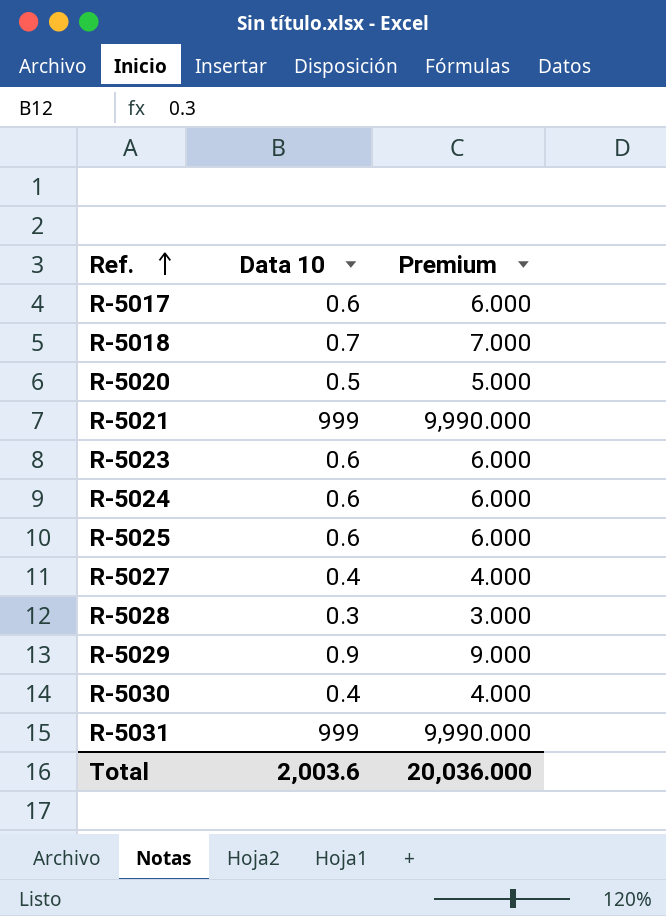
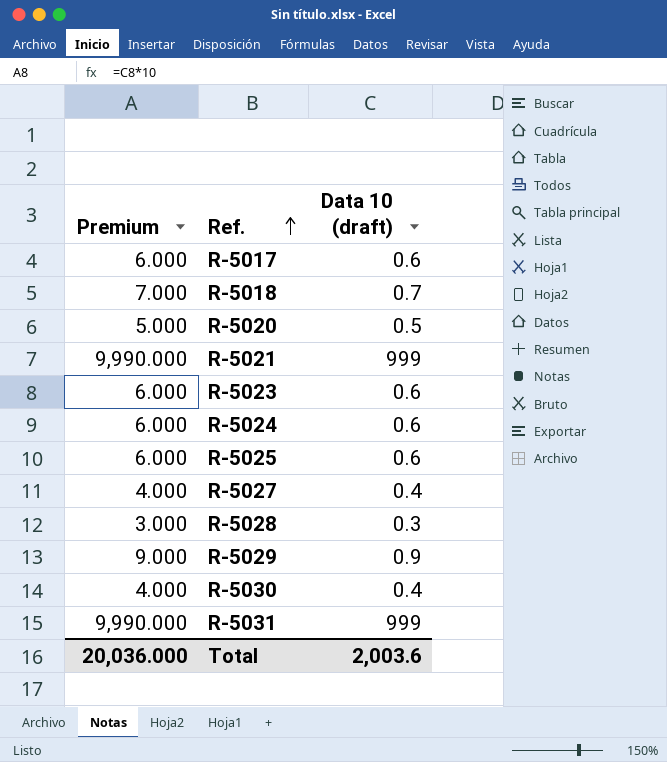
column Premium | position: 3 -> 1
column name: Data 10 -> Data 10 (draft)

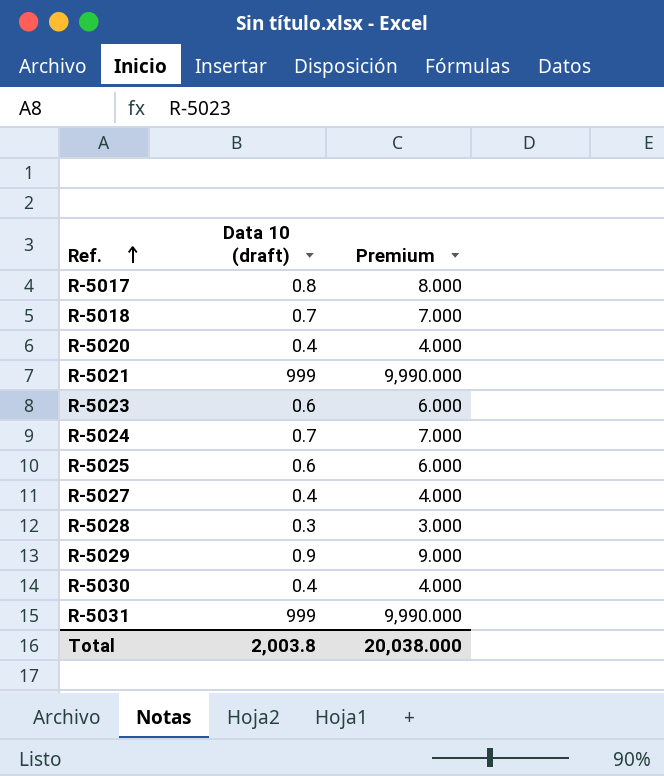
column Premium | position: 1 -> 3
R-5017 | Data 10 (draft): 0.6 -> 0.8
R-5017 | Premium: 6.000 -> 8.000
R-5020 | Data 10 (draft): 0.5 -> 0.4
R-5020 | Premium: 5.000 -> 4.000
R-5024 | Data 10 (draft): 0.6 -> 0.7
R-5024 | Premium: 6.000 -> 7.000
Total | Data 10 (draft): 2,003.6 -> 2,003.8
Total | Premium: 20,036.000 -> 20,038.000

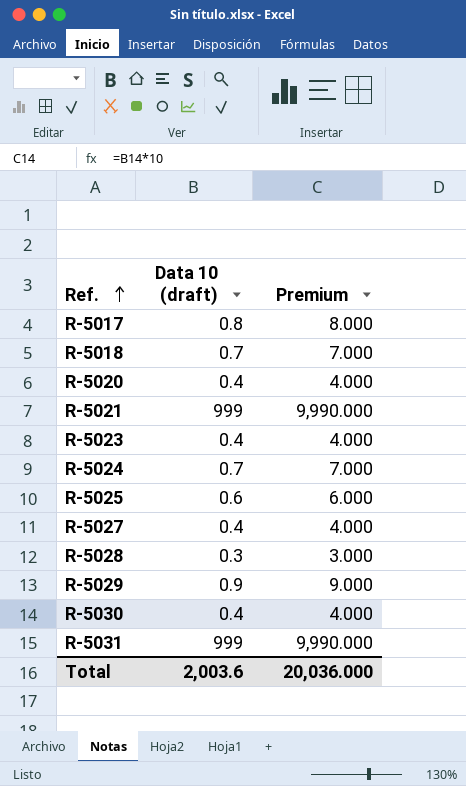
R-5023 | Data 10 (draft): 0.6 -> 0.4
R-5023 | Premium: 6.000 -> 4.000
Total | Data 10 (draft): 2,003.8 -> 2,003.6
Total | Premium: 20,038.000 -> 20,036.000

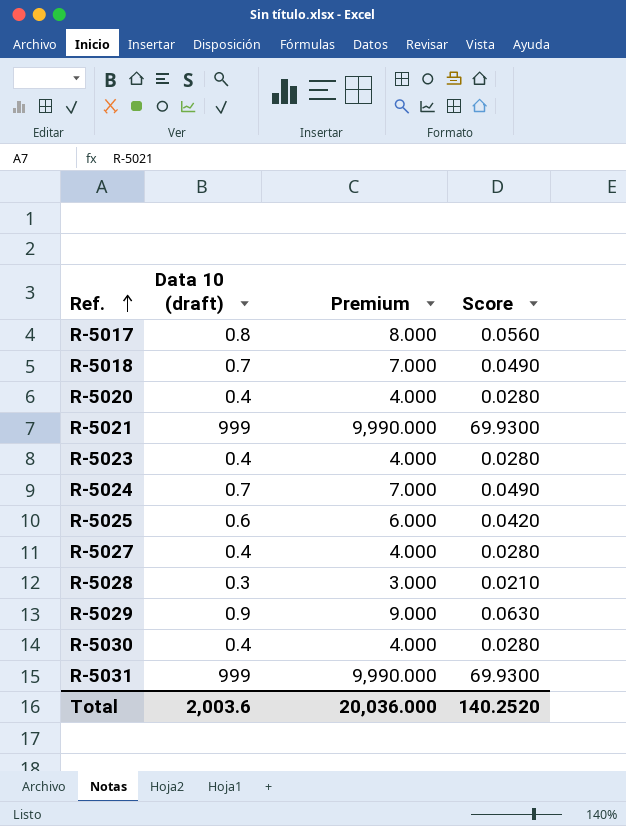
column Score | formula: none -> [Data 10 (draft)] * 0.07

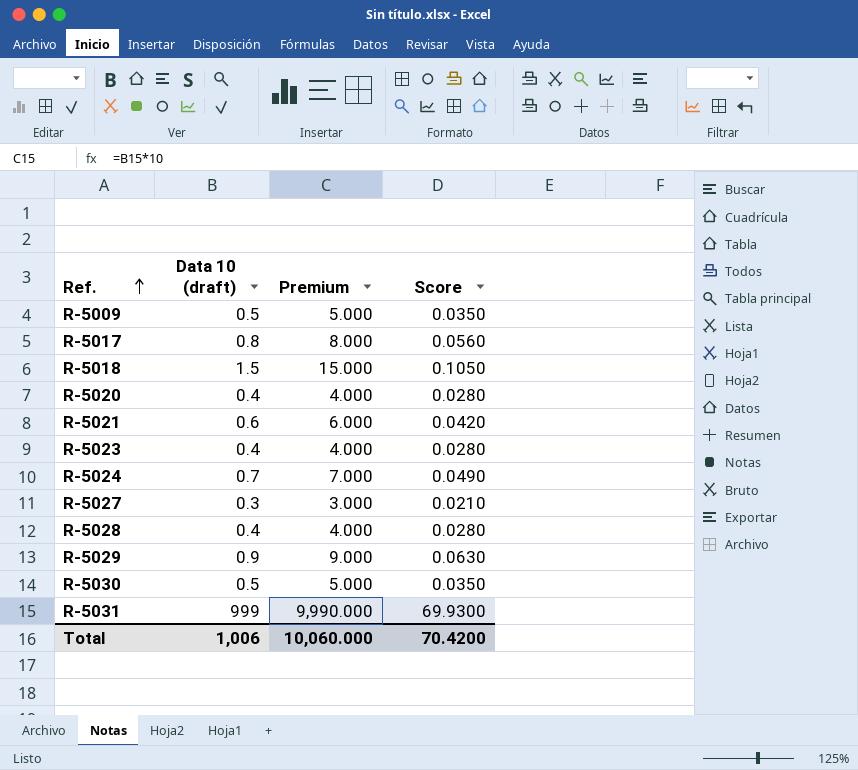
row R-5025: 0.6 | 6.000 | 0.0420 -> none
row R-5009: none -> 0.5 | 5.000 | 0.0350
R-5018 | Data 10 (draft): 0.7 -> 1.5
R-5018 | Premium: 7.000 -> 15.000
R-5018 | Score: 0.0490 -> 0.1050
R-5021 | Data 10 (draft): 999 -> 0.6
R-5021 | Premium: 9,990.000 -> 6.000
R-5021 | Score: 69.9300 -> 0.0420
R-5027 | Data 10 (draft): 0.4 -> 0.3
R-5027 | Premium: 4.000 -> 3.000
R-5027 | Score: 0.0280 -> 0.0210
R-5028 | Data 10 (draft): 0.3 -> 0.4
R-5028 | Premium: 3.000 -> 4.000
R-5028 | Score: 0.0210 -> 0.0280
R-5030 | Data 10 (draft): 0.4 -> 0.5
R-5030 | Premium: 4.000 -> 5.000
R-5030 | Score: 0.0280 -> 0.0350
Total | Data 10 (draft): 2,003.6 -> 1,006
Total | Premium: 20,036.000 -> 10,060.000
Total | Score: 140.2520 -> 70.4200

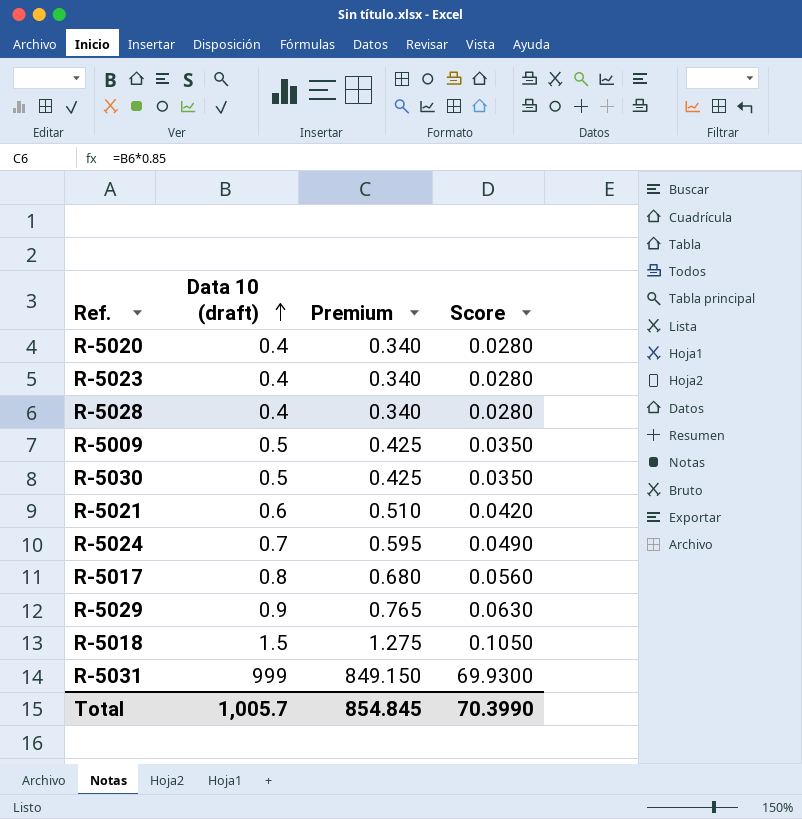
row order: Ref. ascending -> Data 10 (draft) ascending
column Premium | formula: [Data 10 (draft)] * 10 -> [Data 10 (draft)] * 0.85
row R-5027: 0.3 | 3.000 | 0.0210 -> none
Total | Data 10 (draft): 1,006 -> 1,005.7
Total | Premium: 10,060.000 -> 854.845
Total | Score: 70.4200 -> 70.3990

